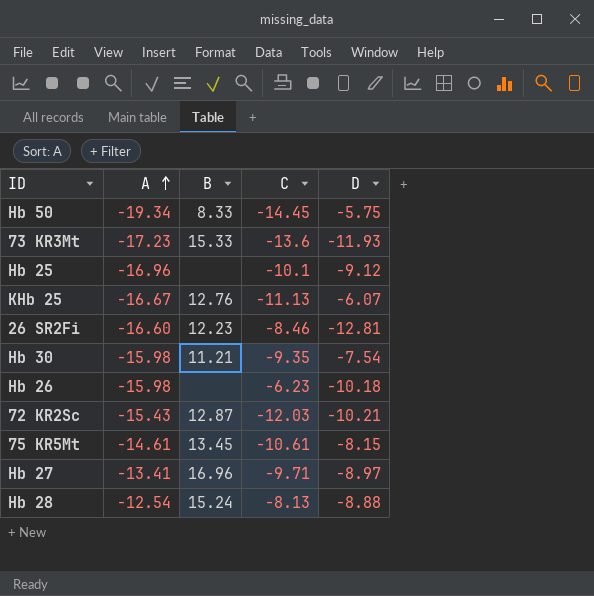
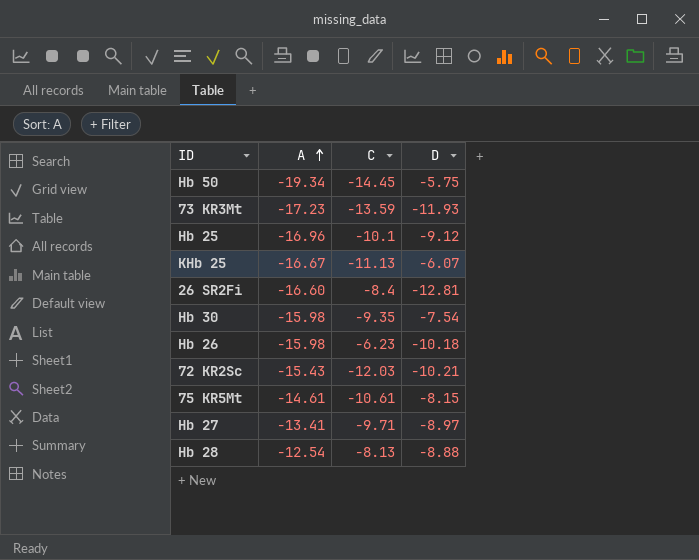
column B | position: 3 -> none
73 KR3Mt | C: -13.6 -> -13.59
26 SR2Fi | C: -8.46 -> -8.4

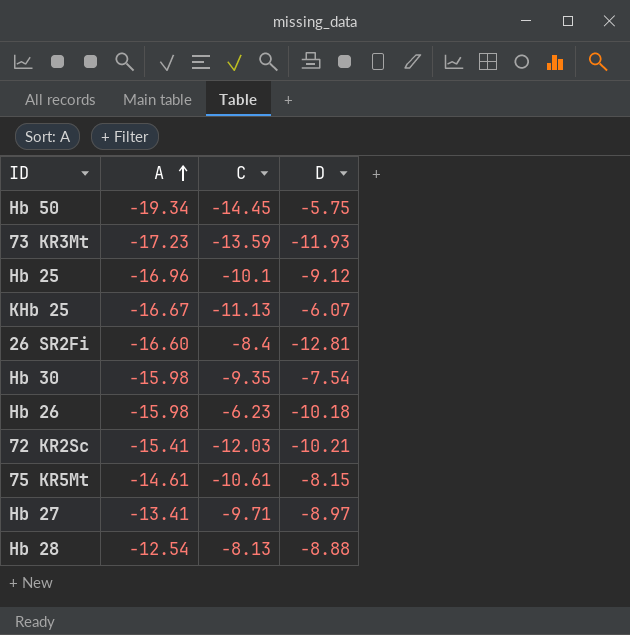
72 KR2Sc | A: -15.43 -> -15.41

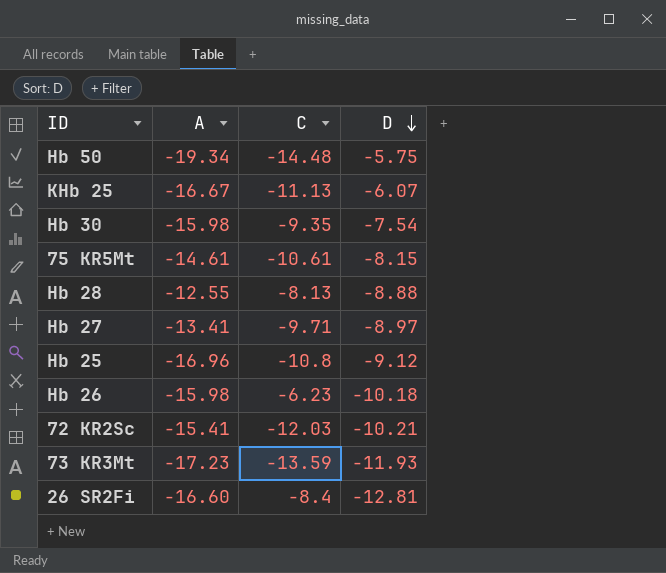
row order: A ascending -> D descending
Hb 50 | C: -14.45 -> -14.48
Hb 28 | A: -12.54 -> -12.55
Hb 25 | C: -10.1 -> -10.8

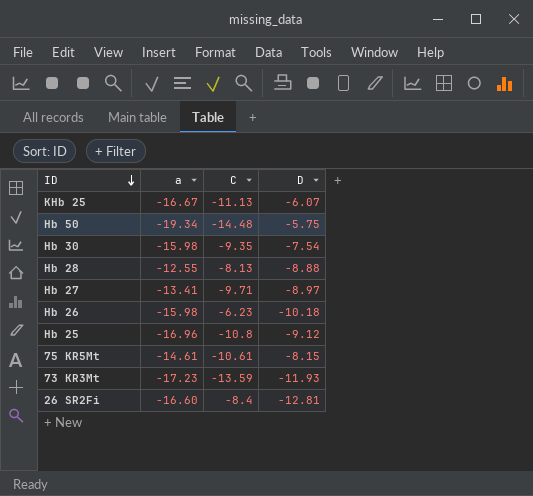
row order: D descending -> ID descending
column name: A -> a
row 72 KR2Sc: -15.41 | -12.03 | -10.21 -> none

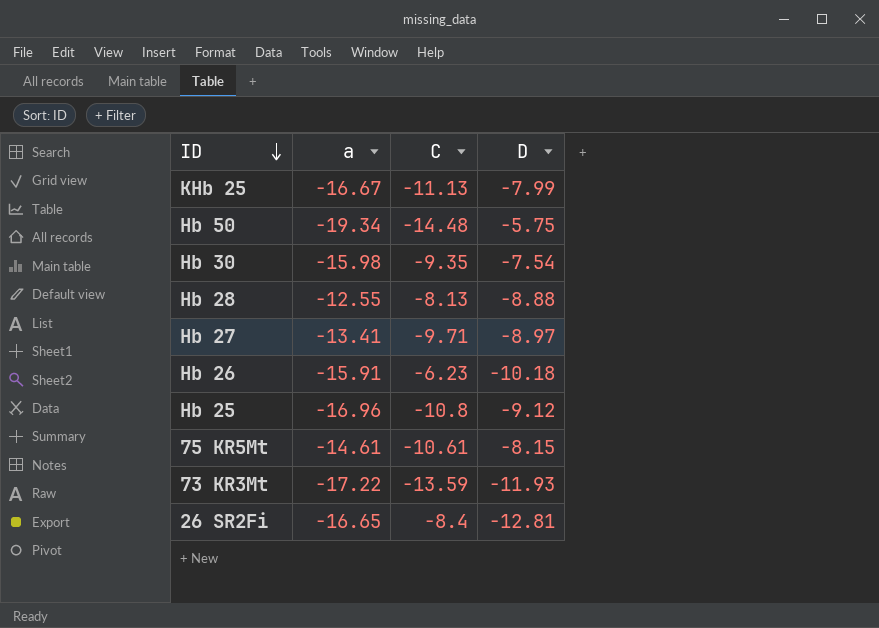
KHb 25 | D: -6.07 -> -7.99
Hb 26 | a: -15.98 -> -15.91
73 KR3Mt | a: -17.23 -> -17.22
26 SR2Fi | a: -16.60 -> -16.65

